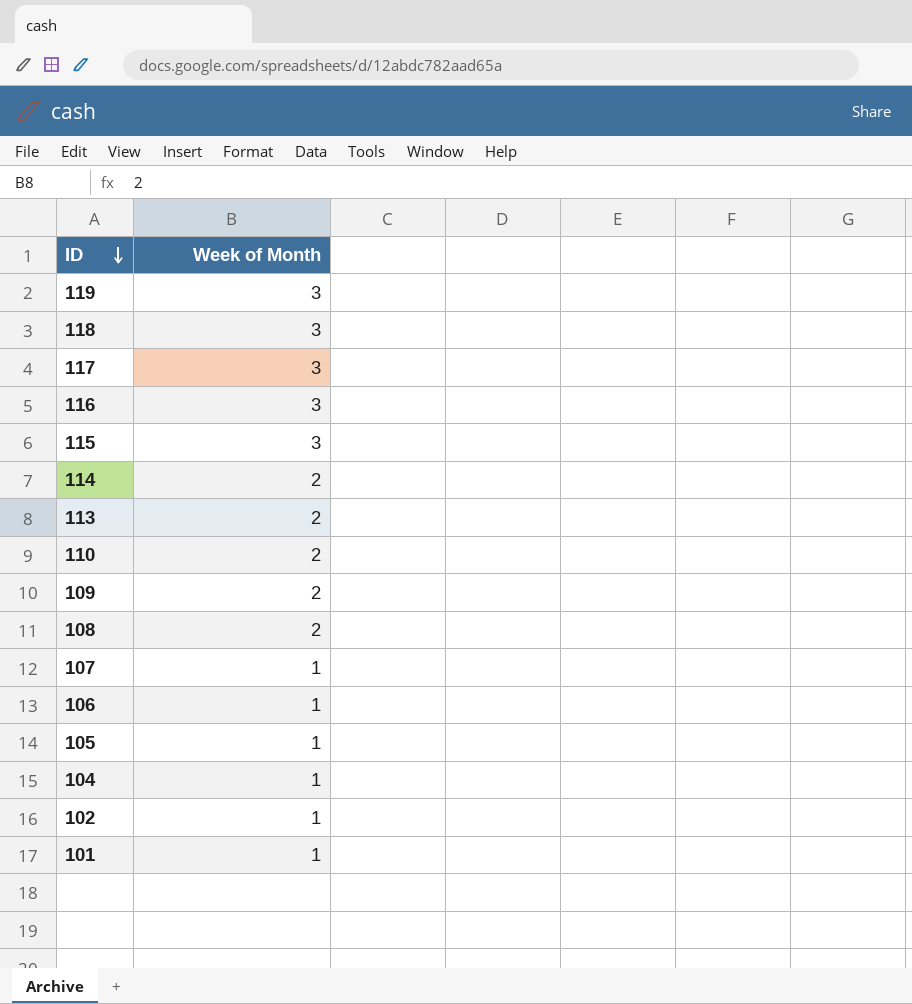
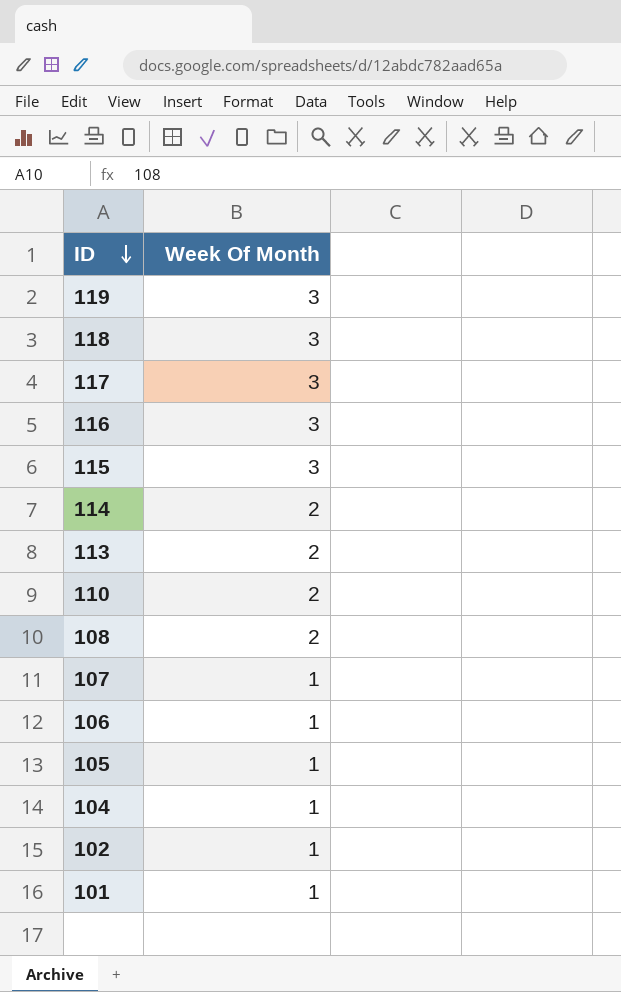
column name: Week of Month -> Week Of Month
row 109: 2 -> none

